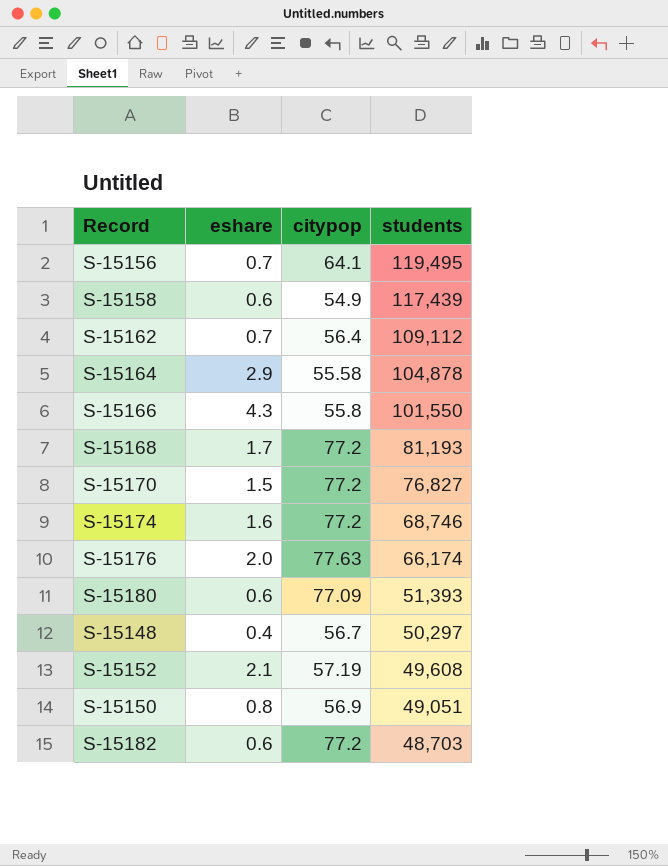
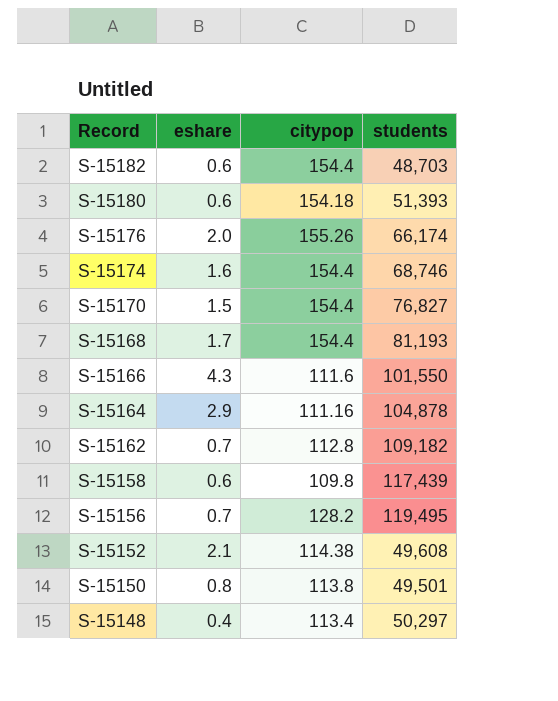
row order: students descending -> Record descending
S-15182 | citypop: 77.2 -> 154.4
S-15180 | citypop: 77.09 -> 154.18
S-15176 | citypop: 77.63 -> 155.26
S-15174 | citypop: 77.2 -> 154.4
S-15170 | citypop: 77.2 -> 154.4
S-15168 | citypop: 77.2 -> 154.4
S-15166 | citypop: 55.8 -> 111.6
S-15164 | citypop: 55.58 -> 111.16
S-15162 | citypop: 56.4 -> 112.8
S-15162 | students: 109,112 -> 109,182
S-15158 | citypop: 54.9 -> 109.8
S-15156 | citypop: 64.1 -> 128.2
S-15152 | citypop: 57.19 -> 114.38
S-15150 | citypop: 56.9 -> 113.8
S-15150 | students: 49,051 -> 49,501
S-15148 | citypop: 56.7 -> 113.4

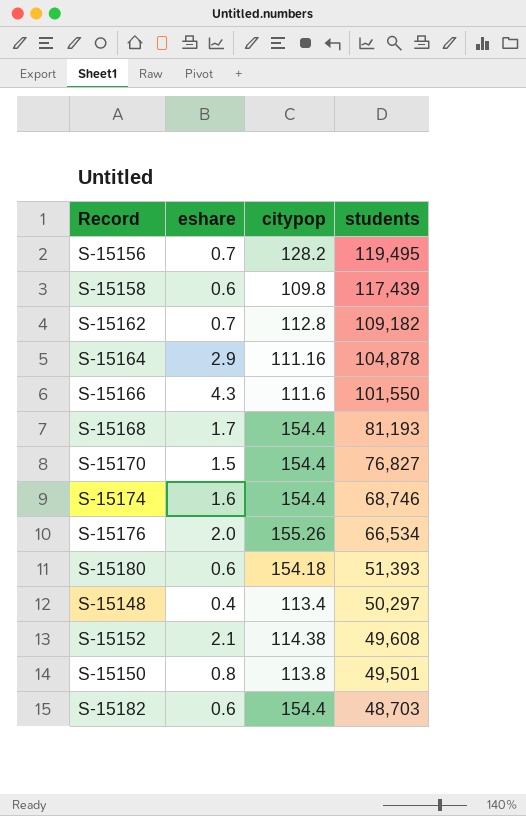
row order: Record descending -> students descending
S-15176 | students: 66,174 -> 66,534

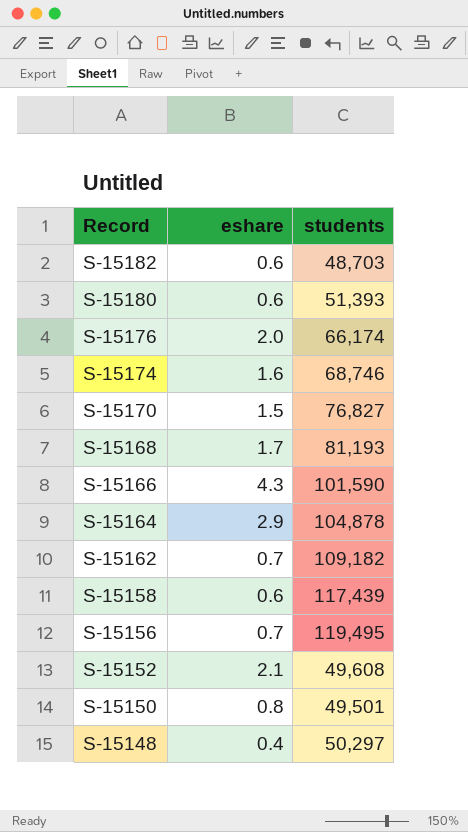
row order: students descending -> Record descending
column citypop | position: 3 -> none
S-15176 | students: 66,534 -> 66,174
S-15166 | students: 101,550 -> 101,590

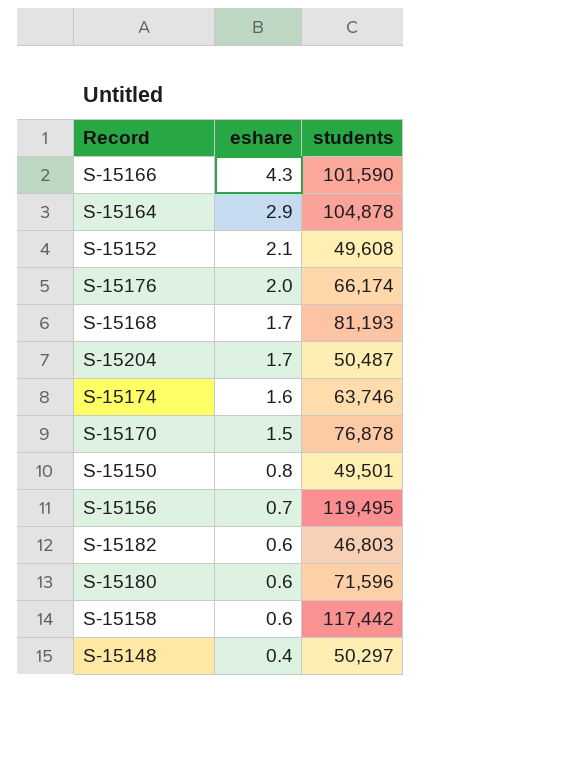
row order: Record descending -> eshare descending
row S-15162: 0.7 | 109,182 -> none
row S-15204: none -> 1.7 | 50,487
S-15174 | students: 68,746 -> 63,746
S-15170 | students: 76,827 -> 76,878
S-15182 | students: 48,703 -> 46,803
S-15180 | students: 51,393 -> 71,596
S-15158 | students: 117,439 -> 117,442

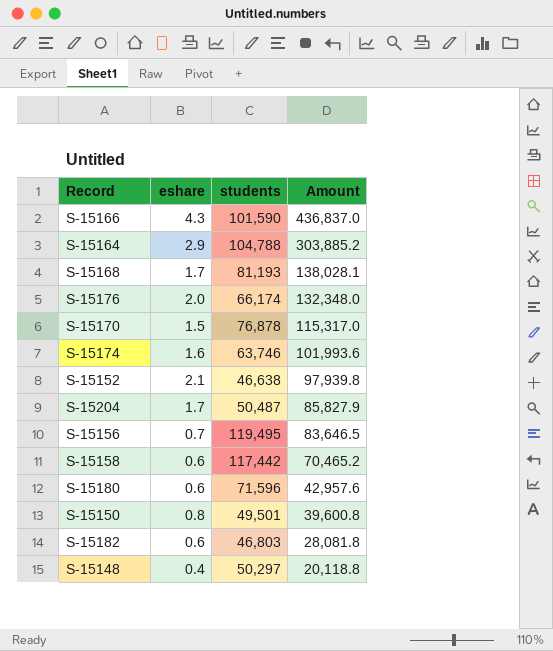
row order: eshare descending -> Amount descending
column Amount | formula: none -> [eshare] * [students]
S-15164 | students: 104,878 -> 104,788
S-15152 | students: 49,608 -> 46,638

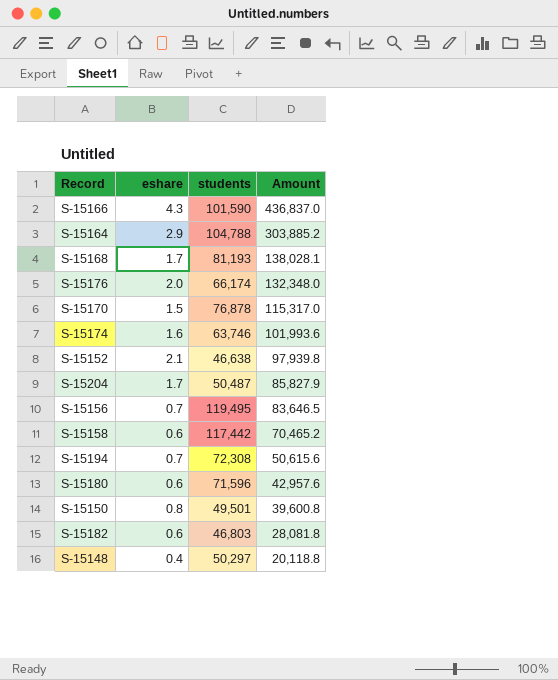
row S-15194: none -> 0.7 | 72,308 | 50,615.6

